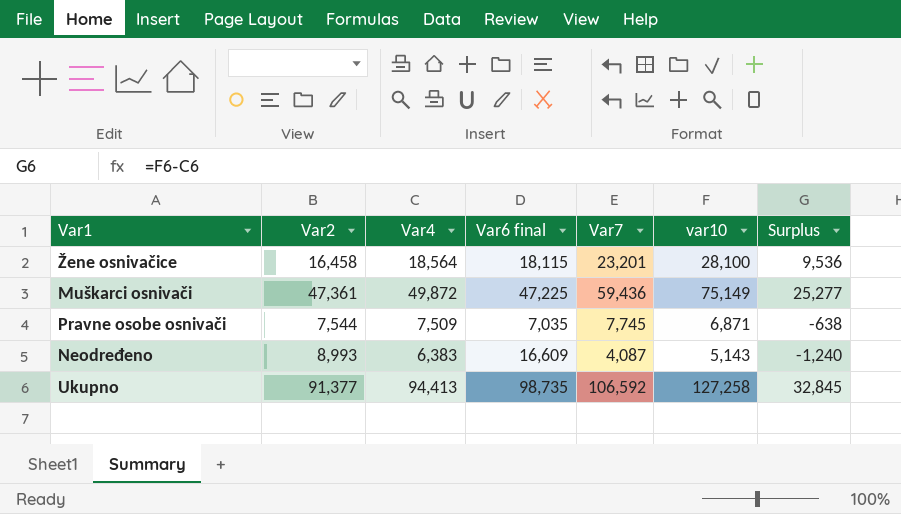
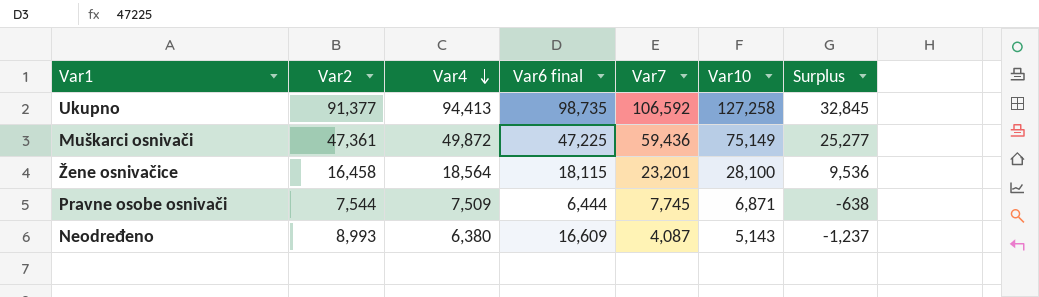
row order: none -> Var4 descending
column name: var10 -> Var10
Pravne osobe osnivači | Var6 final: 7,035 -> 6,444
Neodređeno | Var4: 6,383 -> 6,380
Neodređeno | Surplus: -1,240 -> -1,237

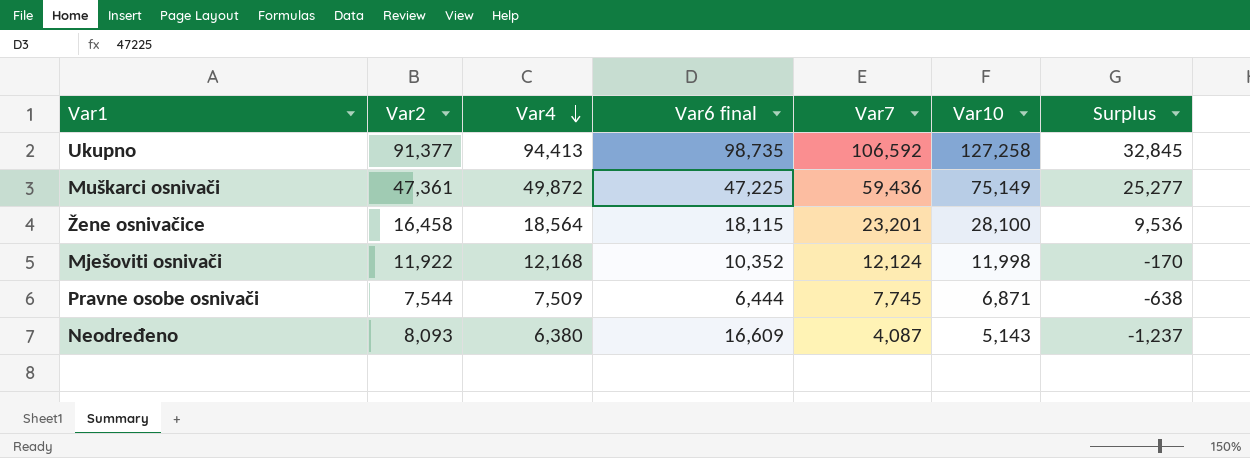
row Mješoviti osnivači: none -> 11,922 | 12,168 | 10,352 | 12,124 | 11,998 | -170
Neodređeno | Var2: 8,993 -> 8,093

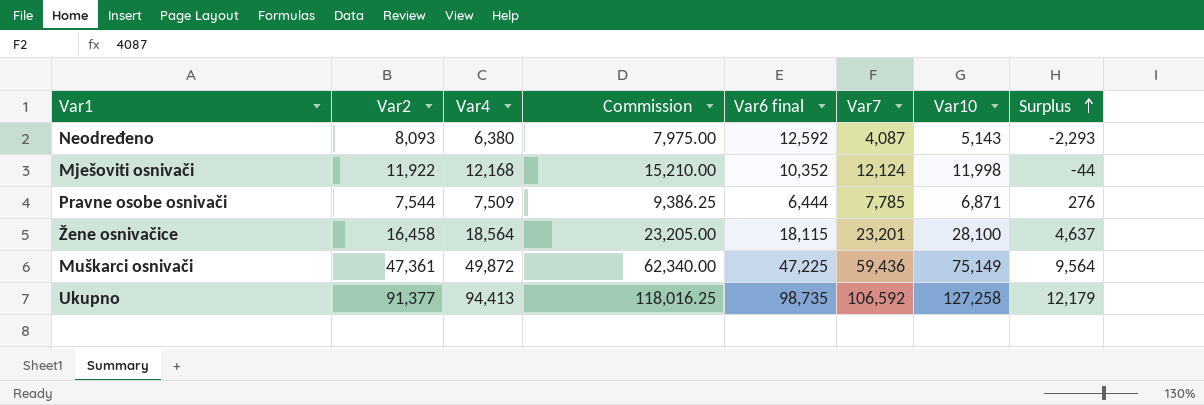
row order: Var4 descending -> Surplus ascending
column Commission | formula: none -> [Var4] * 1.25
column Surplus | formula: [Var10] - [Var4] -> [Var7] - [Var4]
Neodređeno | Var6 final: 16,609 -> 12,592
Pravne osobe osnivači | Var7: 7,745 -> 7,785

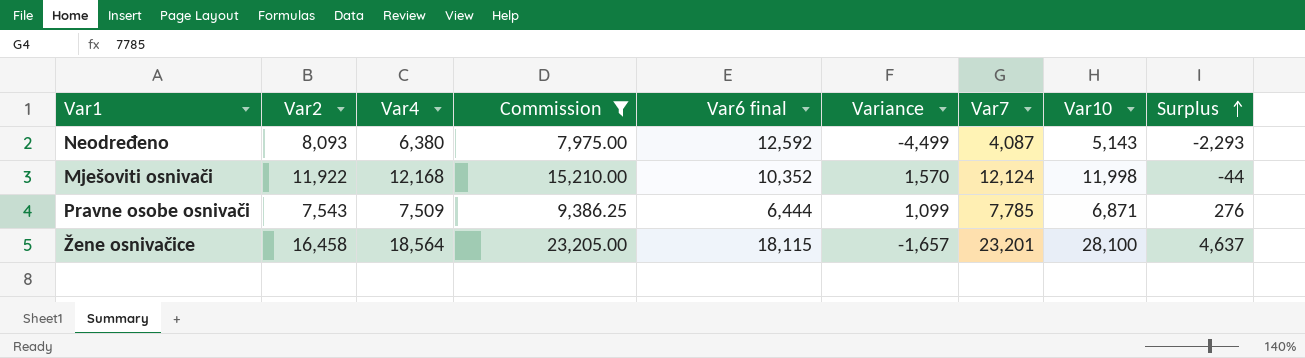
filter: none -> Commission <= 23,205.00
column Variance | formula: none -> [Var2] - [Var6 final]
Pravne osobe osnivači | Var2: 7,544 -> 7,543

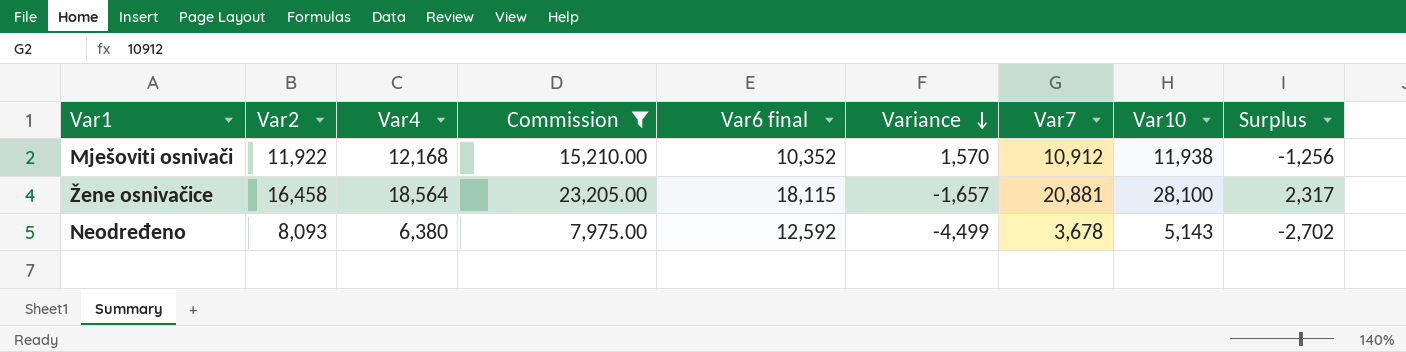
row order: Surplus ascending -> Variance descending
row Pravne osobe osnivači: 7,543 | 7,509 | 9,386.25 | 6,444 | 1,099 | 7,785 | 6,871 | 276 -> none
Mješoviti osnivači | Var7: 12,124 -> 10,912
Mješoviti osnivači | Var10: 11,998 -> 11,938
Mješoviti osnivači | Surplus: -44 -> -1,256
Žene osnivačice | Var7: 23,201 -> 20,881
Žene osnivačice | Surplus: 4,637 -> 2,317
Neodređeno | Var7: 4,087 -> 3,678
Neodređeno | Surplus: -2,293 -> -2,702

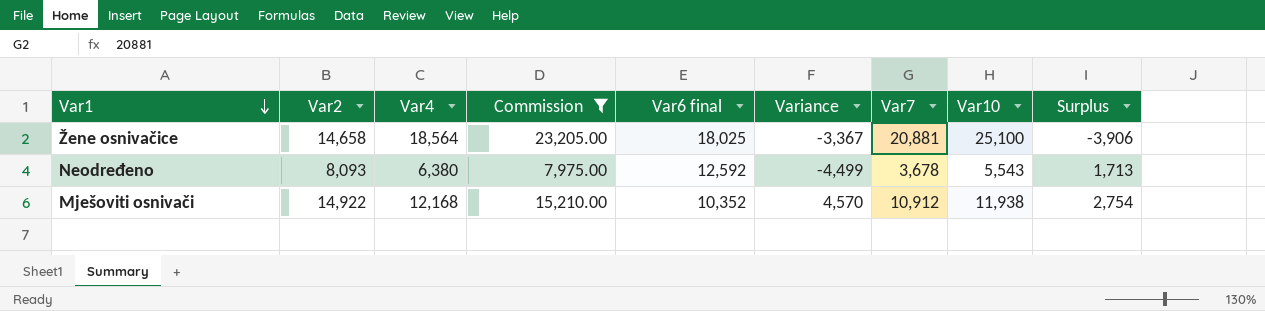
row order: Variance descending -> Var1 descending
column Surplus | formula: [Var7] - [Var4] -> [Var2] - [Var4]
Žene osnivačice | Var2: 16,458 -> 14,658
Žene osnivačice | Var6 final: 18,115 -> 18,025
Žene osnivačice | Variance: -1,657 -> -3,367
Žene osnivačice | Var10: 28,100 -> 25,100
Neodređeno | Var10: 5,143 -> 5,543
Mješoviti osnivači | Var2: 11,922 -> 14,922
Mješoviti osnivači | Variance: 1,570 -> 4,570

